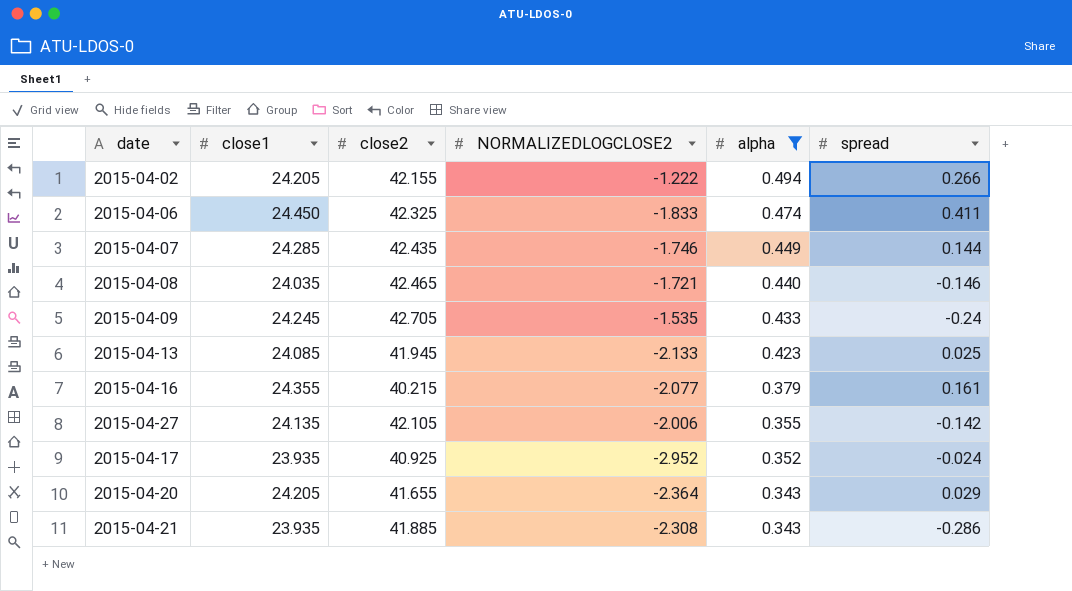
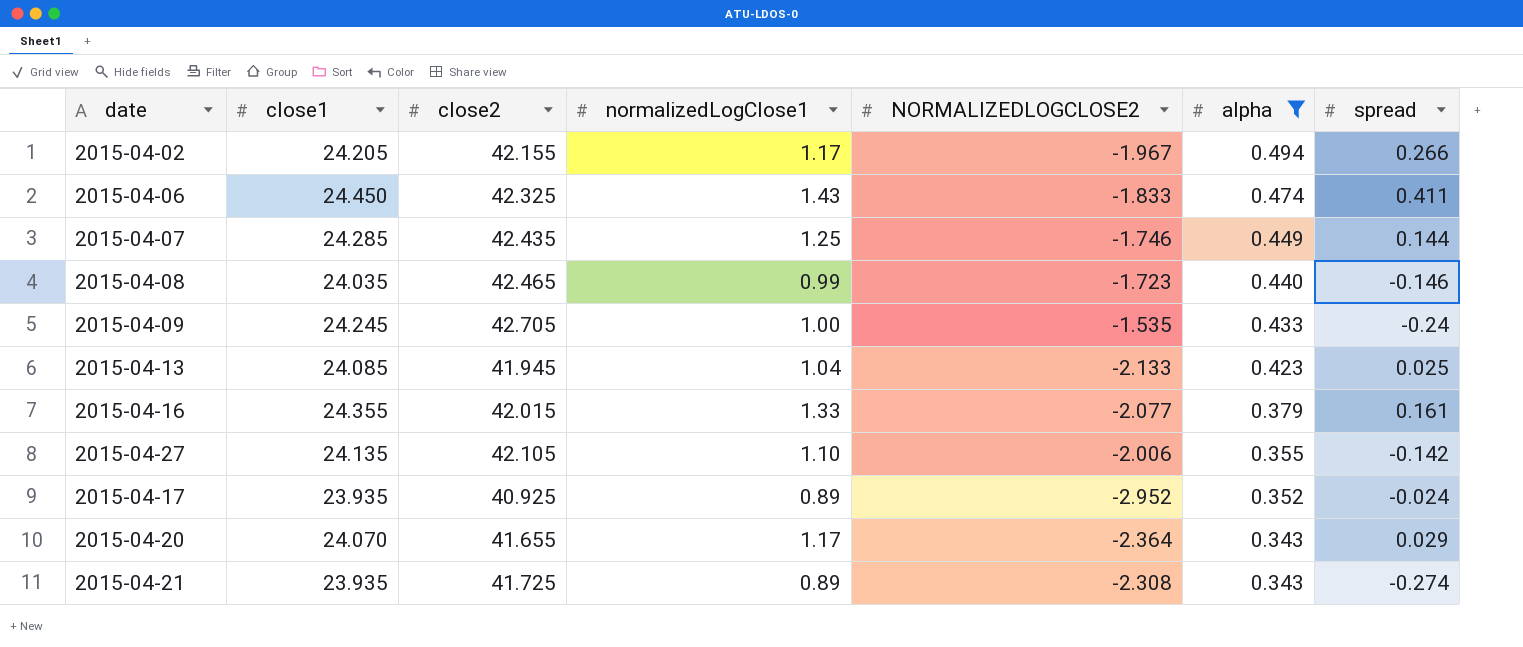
column normalizedLogClose1 | position: none -> 4
2015-04-02 | NORMALIZEDLOGCLOSE2: -1.222 -> -1.967
2015-04-08 | NORMALIZEDLOGCLOSE2: -1.721 -> -1.723
2015-04-16 | close2: 40.215 -> 42.015
2015-04-20 | close1: 24.205 -> 24.070
2015-04-21 | close2: 41.885 -> 41.725
2015-04-21 | spread: -0.286 -> -0.274

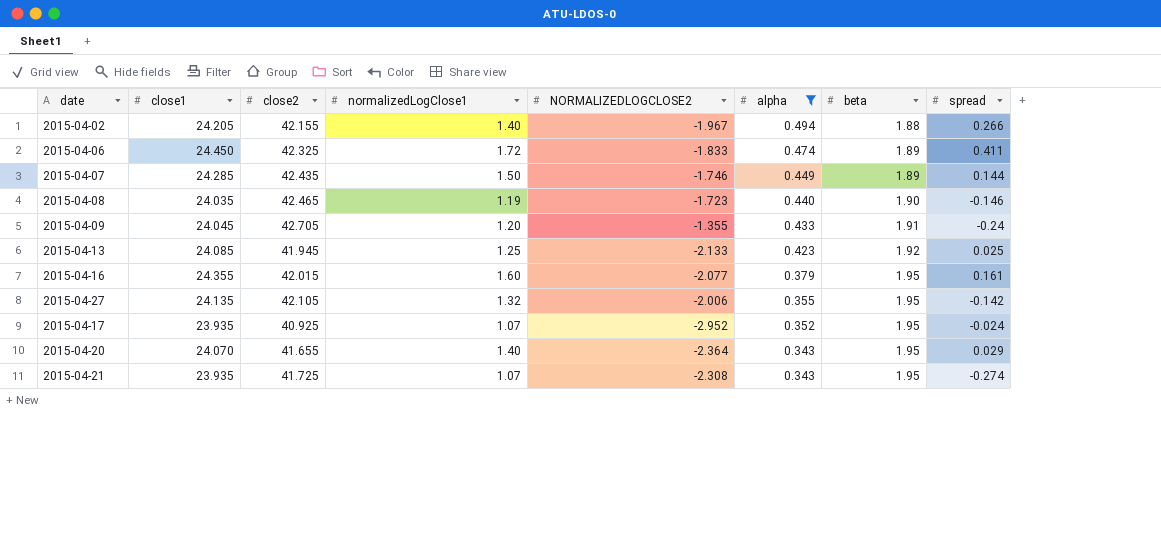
column beta | position: none -> 7
2015-04-02 | normalizedLogClose1: 1.17 -> 1.40
2015-04-06 | normalizedLogClose1: 1.43 -> 1.72
2015-04-07 | normalizedLogClose1: 1.25 -> 1.50
2015-04-08 | normalizedLogClose1: 0.99 -> 1.19
2015-04-09 | close1: 24.245 -> 24.045
2015-04-09 | normalizedLogClose1: 1.00 -> 1.20
2015-04-09 | NORMALIZEDLOGCLOSE2: -1.535 -> -1.355
2015-04-13 | normalizedLogClose1: 1.04 -> 1.25
2015-04-16 | normalizedLogClose1: 1.33 -> 1.60
2015-04-27 | normalizedLogClose1: 1.10 -> 1.32
2015-04-17 | normalizedLogClose1: 0.89 -> 1.07
2015-04-20 | normalizedLogClose1: 1.17 -> 1.40
2015-04-21 | normalizedLogClose1: 0.89 -> 1.07

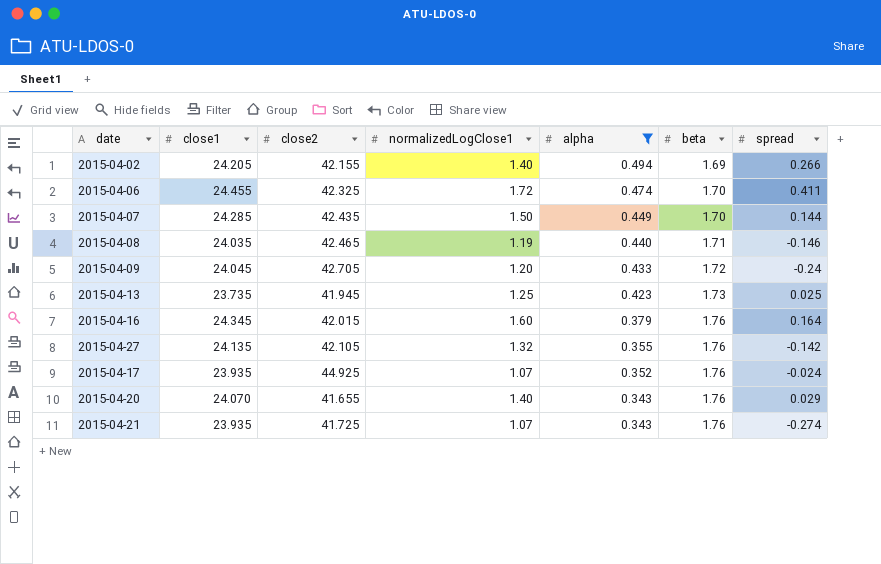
column NORMALIZEDLOGCLOSE2 | position: 5 -> none
2015-04-02 | beta: 1.88 -> 1.69
2015-04-06 | close1: 24.450 -> 24.455
2015-04-06 | beta: 1.89 -> 1.70
2015-04-07 | beta: 1.89 -> 1.70
2015-04-08 | beta: 1.90 -> 1.71
2015-04-09 | beta: 1.91 -> 1.72
2015-04-13 | close1: 24.085 -> 23.735
2015-04-13 | beta: 1.92 -> 1.73
2015-04-16 | close1: 24.355 -> 24.345
2015-04-16 | beta: 1.95 -> 1.76
2015-04-16 | spread: 0.161 -> 0.164
2015-04-27 | beta: 1.95 -> 1.76
2015-04-17 | close2: 40.925 -> 44.925
2015-04-17 | beta: 1.95 -> 1.76
2015-04-20 | beta: 1.95 -> 1.76
2015-04-21 | beta: 1.95 -> 1.76

